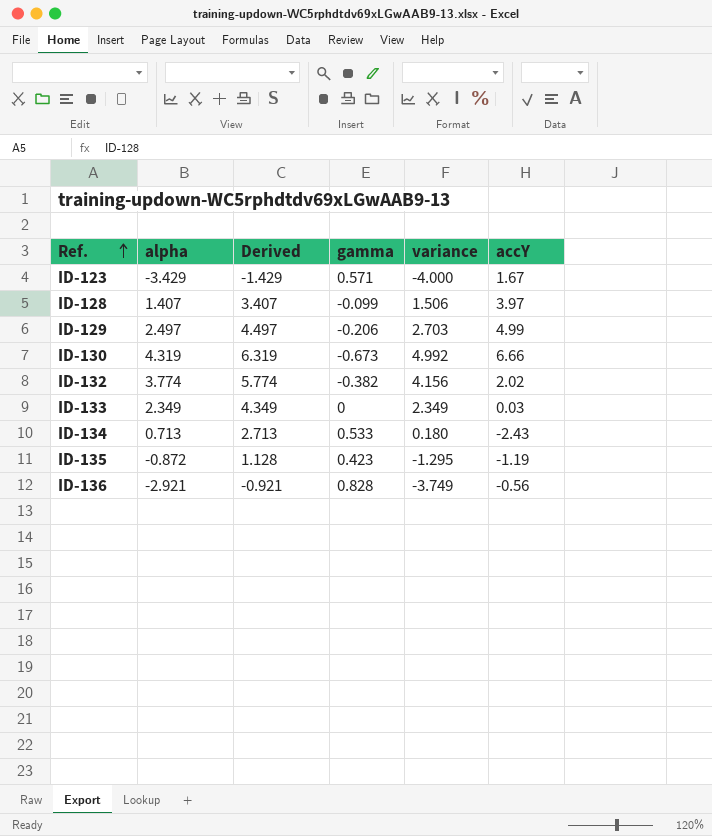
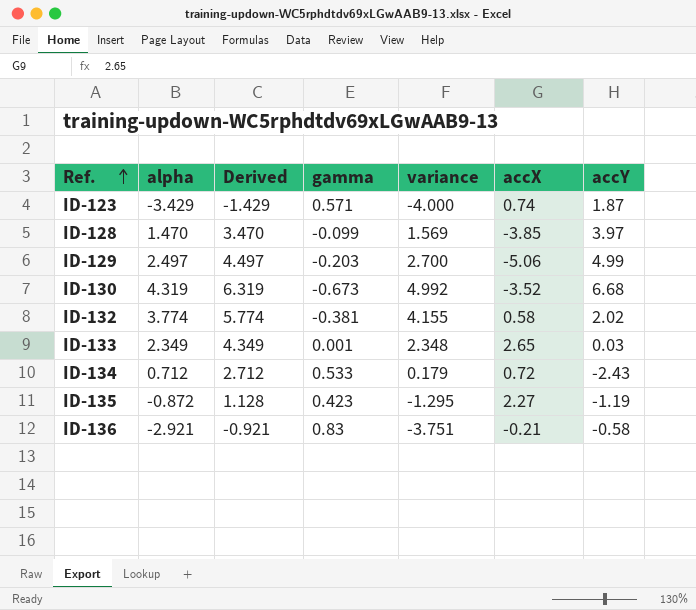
column accX | position: none -> 6
ID-123 | accY: 1.67 -> 1.87
ID-128 | alpha: 1.407 -> 1.470
ID-128 | Derived: 3.407 -> 3.470
ID-128 | variance: 1.506 -> 1.569
ID-129 | gamma: -0.206 -> -0.203
ID-129 | variance: 2.703 -> 2.700
ID-130 | accY: 6.66 -> 6.68
ID-132 | gamma: -0.382 -> -0.381
ID-132 | variance: 4.156 -> 4.155
ID-133 | gamma: 0 -> 0.001
ID-133 | variance: 2.349 -> 2.348
ID-134 | alpha: 0.713 -> 0.712
ID-134 | Derived: 2.713 -> 2.712
ID-134 | variance: 0.180 -> 0.179
ID-136 | gamma: 0.828 -> 0.83
ID-136 | variance: -3.749 -> -3.751
ID-136 | accY: -0.56 -> -0.58

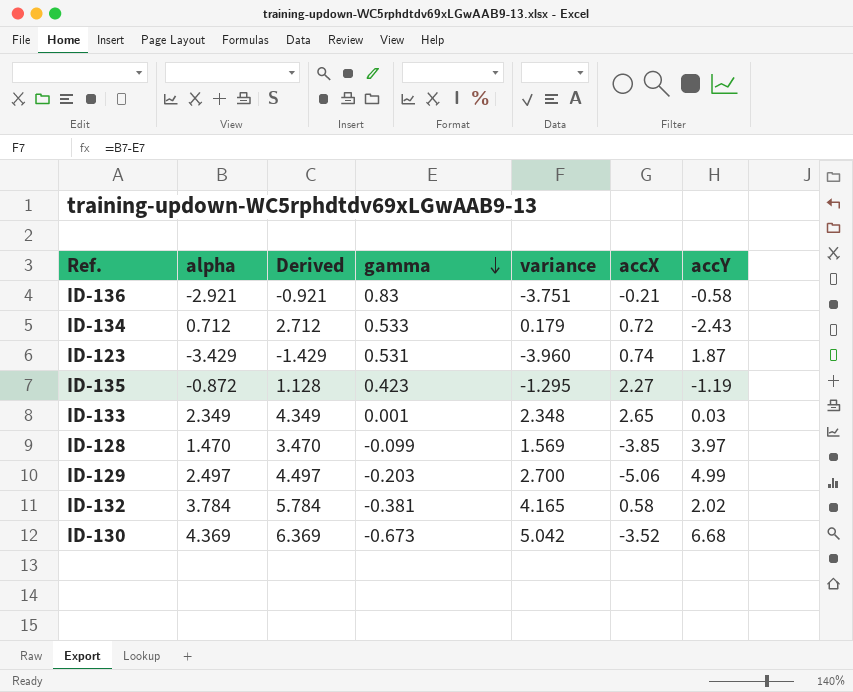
row order: Ref. ascending -> gamma descending
ID-123 | gamma: 0.571 -> 0.531
ID-123 | variance: -4.000 -> -3.960
ID-132 | alpha: 3.774 -> 3.784
ID-132 | Derived: 5.774 -> 5.784
ID-132 | variance: 4.155 -> 4.165
ID-130 | alpha: 4.319 -> 4.369
ID-130 | Derived: 6.319 -> 6.369
ID-130 | variance: 4.992 -> 5.042

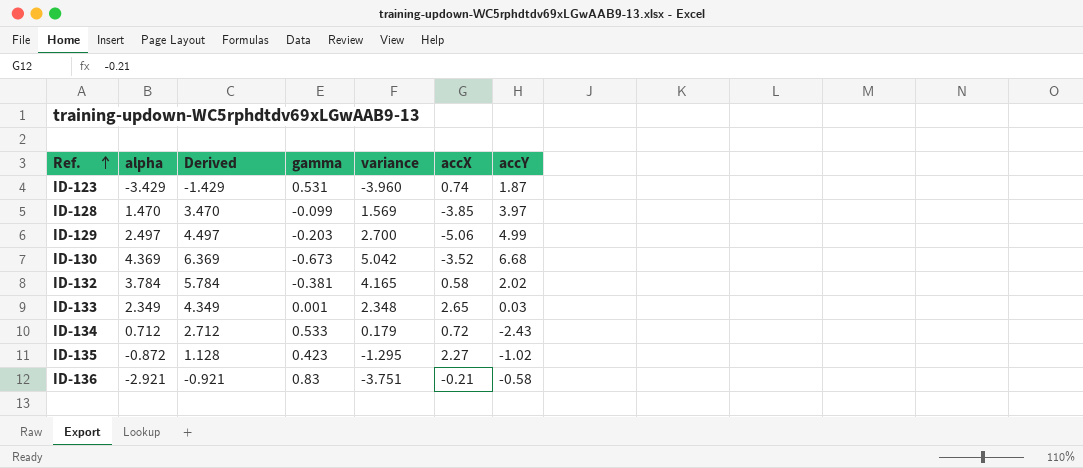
row order: gamma descending -> Ref. ascending
ID-135 | accY: -1.19 -> -1.02

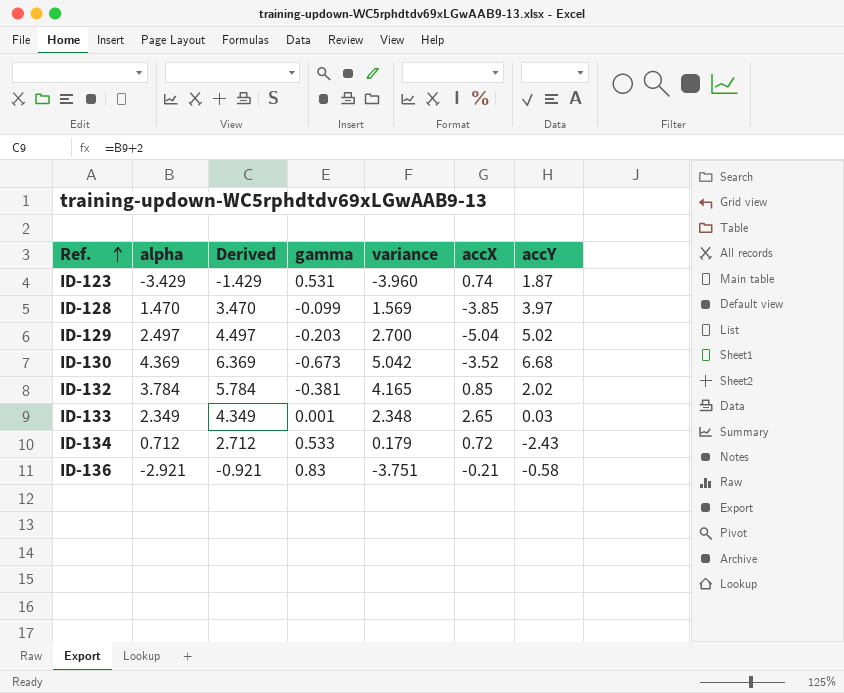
row ID-135: -0.872 | 1.128 | 0.423 | -1.295 | 2.27 | -1.02 -> none
ID-129 | accX: -5.06 -> -5.04
ID-129 | accY: 4.99 -> 5.02
ID-132 | accX: 0.58 -> 0.85

